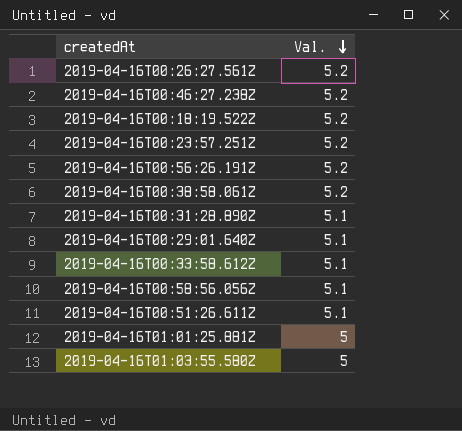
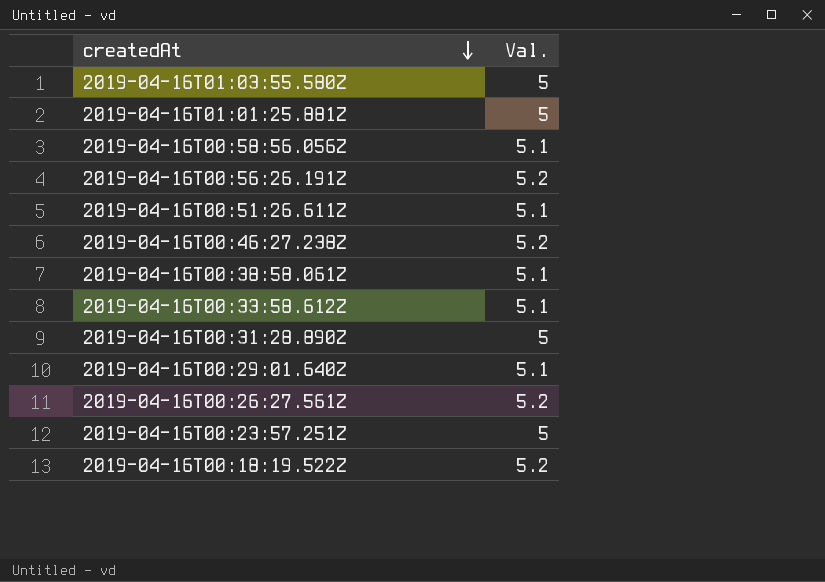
row order: Val. descending -> createdAt descending
2019-04-16T00:38:58.061Z | Val.: 5.2 -> 5.1
2019-04-16T00:31:28.890Z | Val.: 5.1 -> 5
2019-04-16T00:23:57.251Z | Val.: 5.2 -> 5

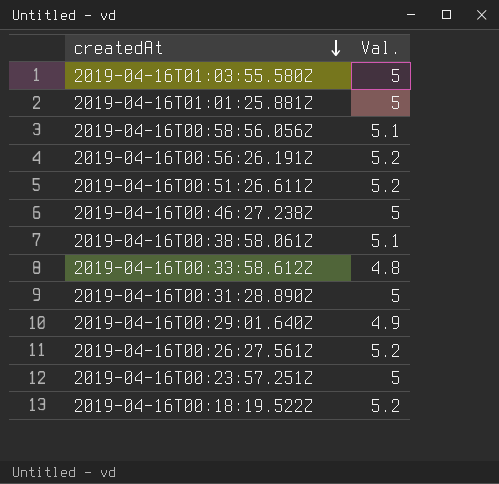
2019-04-16T00:51:26.611Z | Val.: 5.1 -> 5.2
2019-04-16T00:46:27.238Z | Val.: 5.2 -> 5
2019-04-16T00:33:58.612Z | Val.: 5.1 -> 4.8
2019-04-16T00:29:01.640Z | Val.: 5.1 -> 4.9

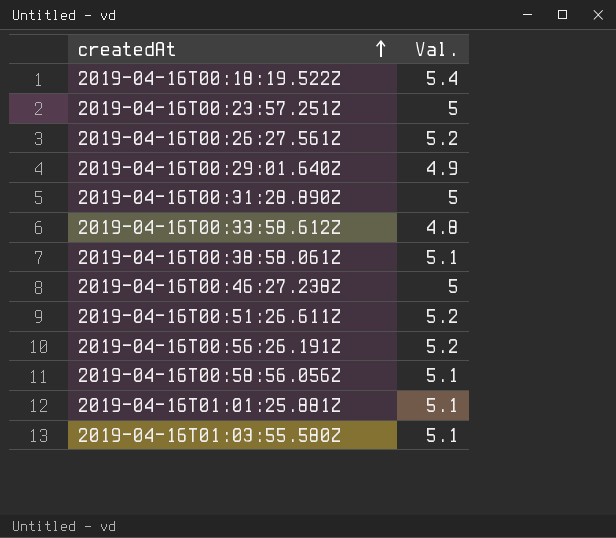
row order: createdAt descending -> createdAt ascending
2019-04-16T00:18:19.522Z | Val.: 5.2 -> 5.4
2019-04-16T01:01:25.881Z | Val.: 5 -> 5.1
2019-04-16T01:03:55.580Z | Val.: 5 -> 5.1

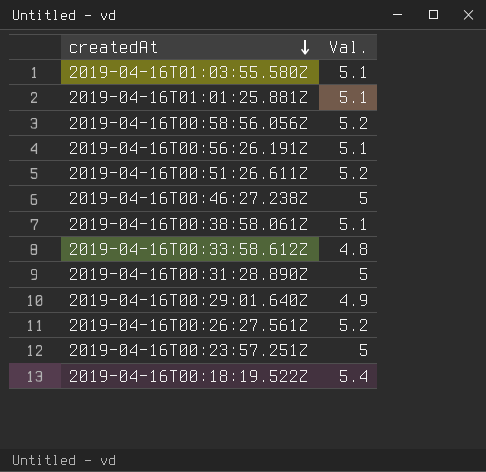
row order: createdAt ascending -> createdAt descending
2019-04-16T00:58:56.056Z | Val.: 5.1 -> 5.2
2019-04-16T00:56:26.191Z | Val.: 5.2 -> 5.1

